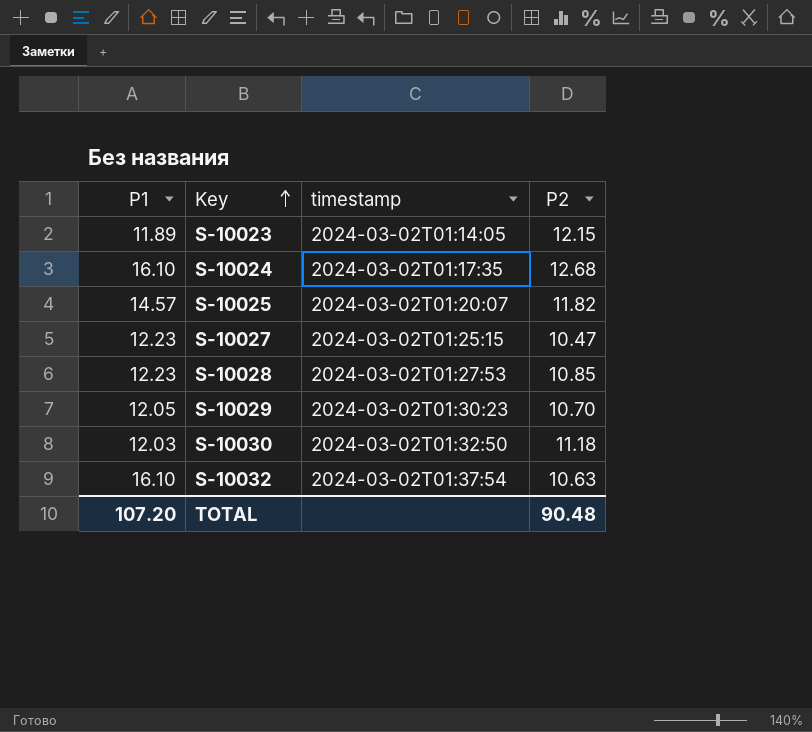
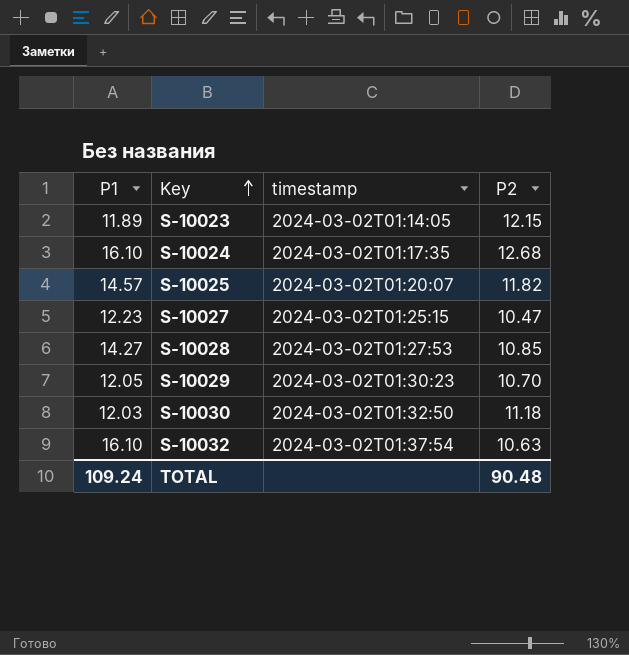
S-10028 | P1: 12.23 -> 14.27
TOTAL | P1: 107.20 -> 109.24

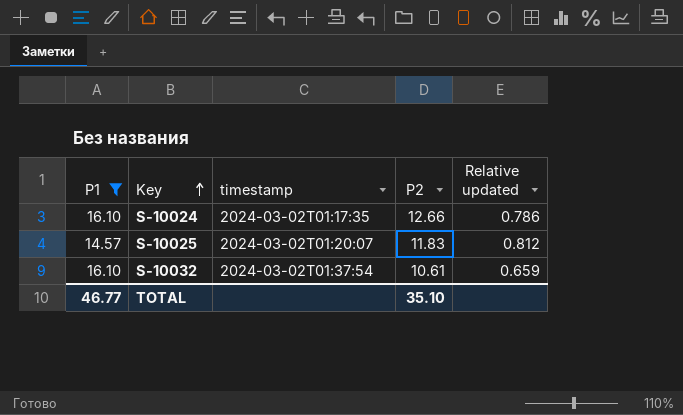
filter: none -> P1 >= 14.57
column Relative updated | formula: none -> [P2] / [P1]
S-10024 | P2: 12.68 -> 12.66
S-10025 | P2: 11.82 -> 11.83
S-10032 | P2: 10.63 -> 10.61
TOTAL | P1: 109.24 -> 46.77
TOTAL | P2: 90.48 -> 35.10

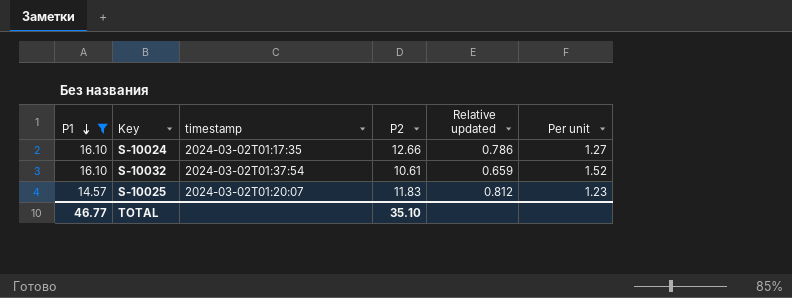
row order: Key ascending -> P1 descending
column Per unit | formula: none -> [P1] / [P2]

